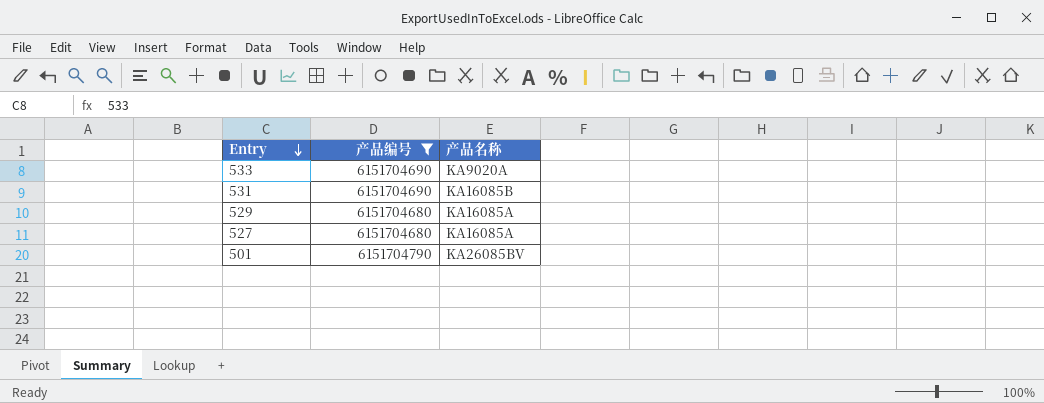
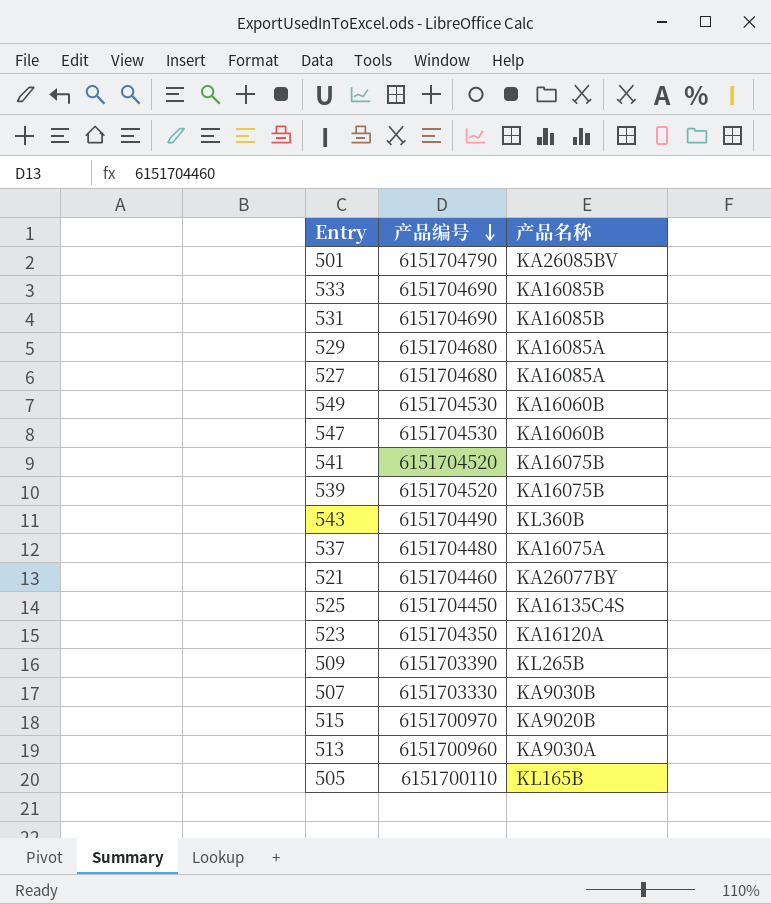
filter: 产品编号 >= 6151704680 -> none
row order: Entry descending -> 产品编号 descending
533 | 产品名称: KA9020A -> KA16085B

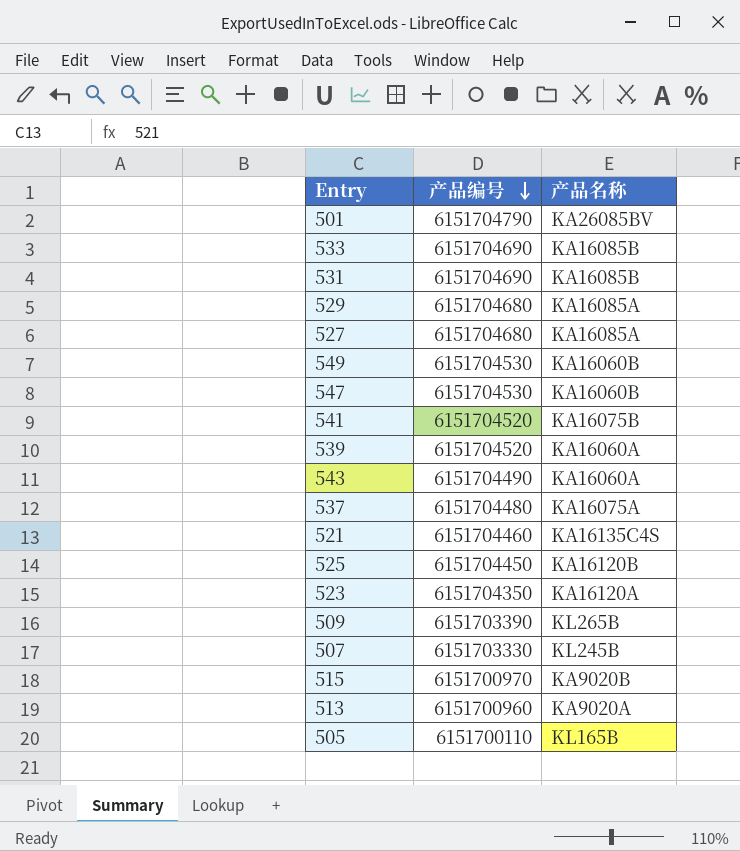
539 | 产品名称: KA16075B -> KA16060A
543 | 产品名称: KL360B -> KA16060A
521 | 产品名称: KA26077BY -> KA16135C4S
525 | 产品名称: KA16135C4S -> KA16120B
507 | 产品名称: KA9030B -> KL245B
513 | 产品名称: KA9030A -> KA9020A

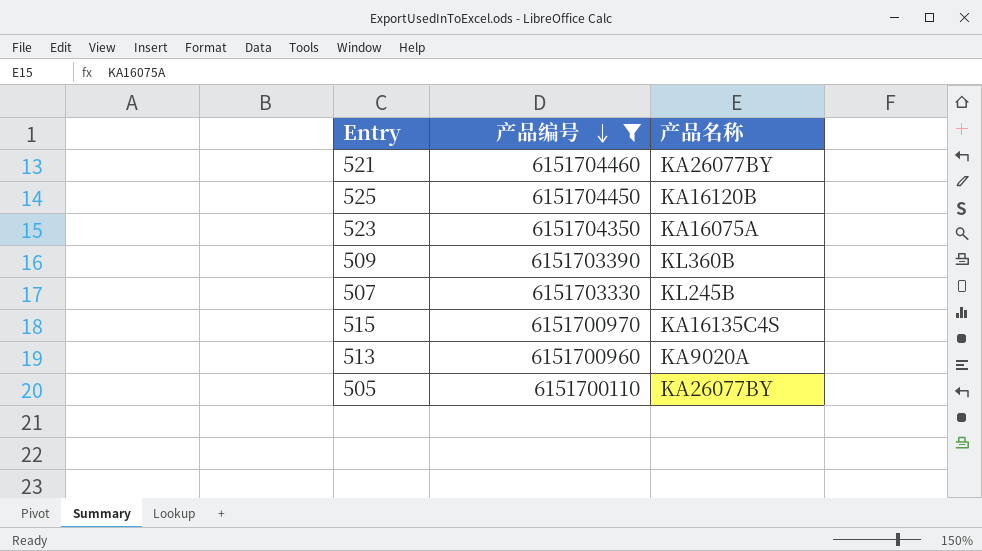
filter: none -> 产品编号 <= 6151704460
521 | 产品名称: KA16135C4S -> KA26077BY
523 | 产品名称: KA16120A -> KA16075A
509 | 产品名称: KL265B -> KL360B
515 | 产品名称: KA9020B -> KA16135C4S
505 | 产品名称: KL165B -> KA26077BY

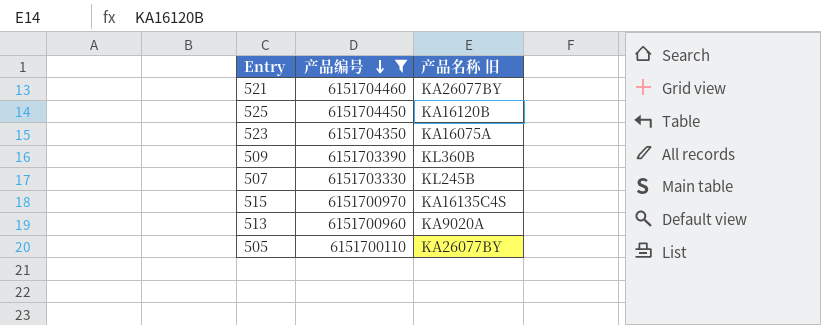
column name: 产品名称 -> 产品名称 旧

